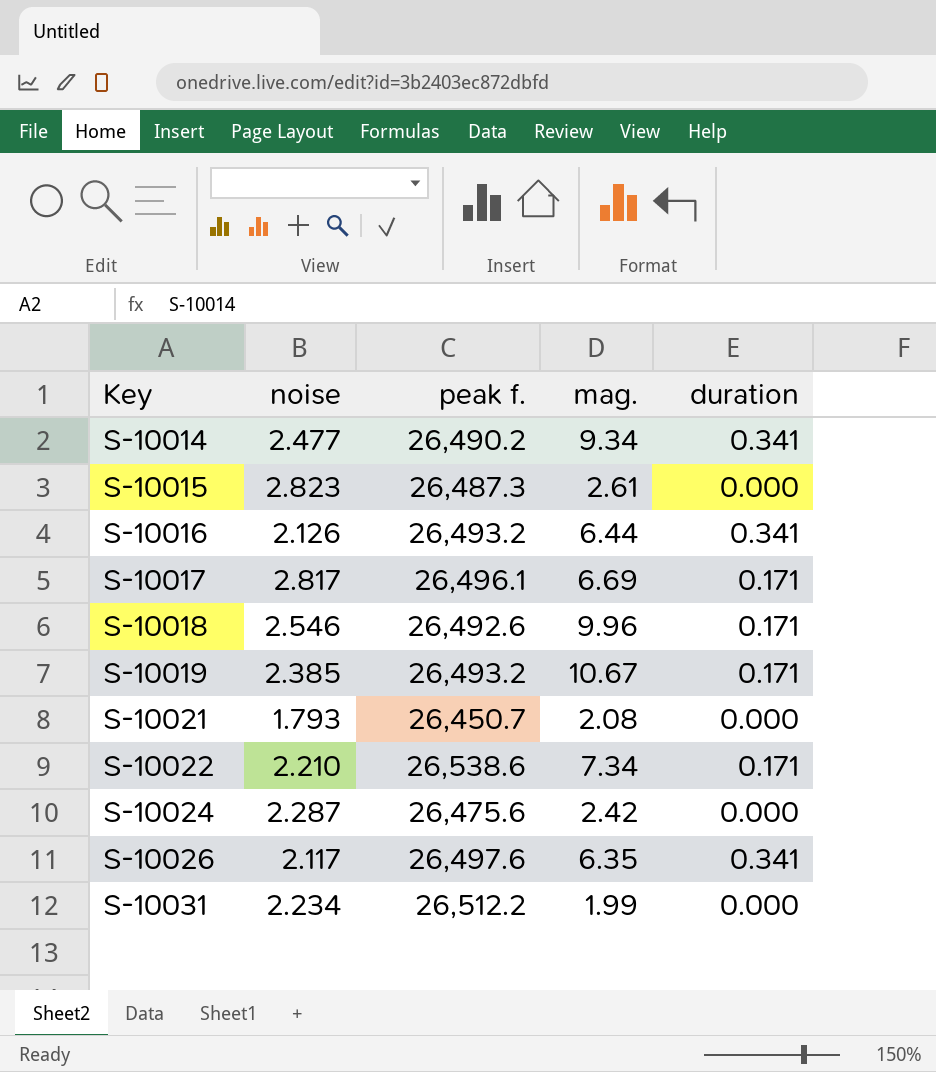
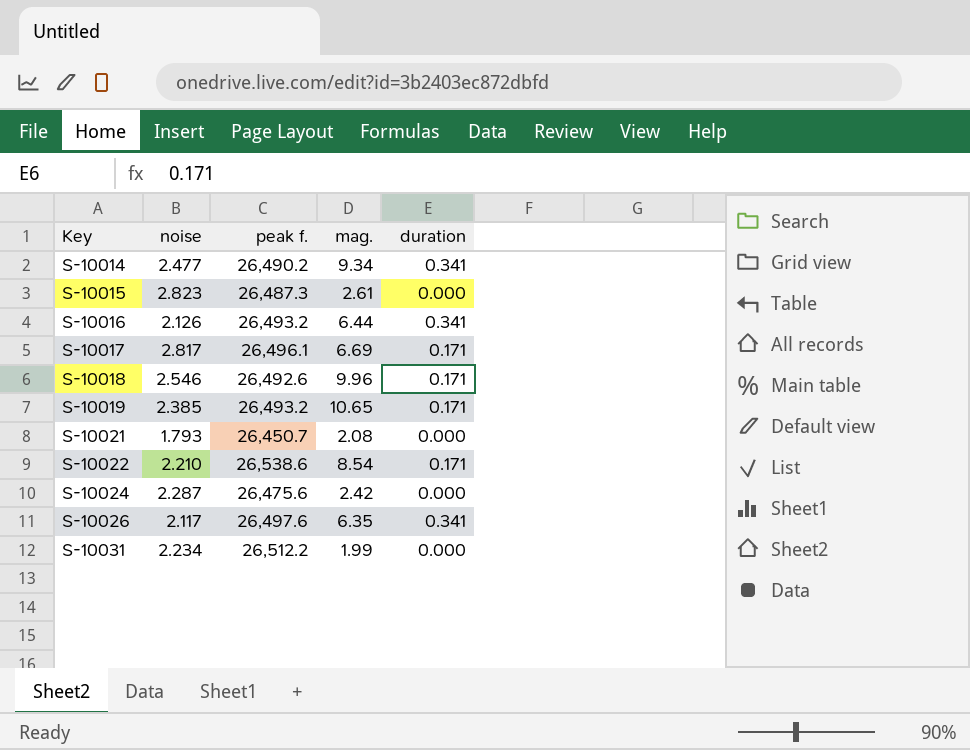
S-10019 | mag.: 10.67 -> 10.65
S-10022 | mag.: 7.34 -> 8.54

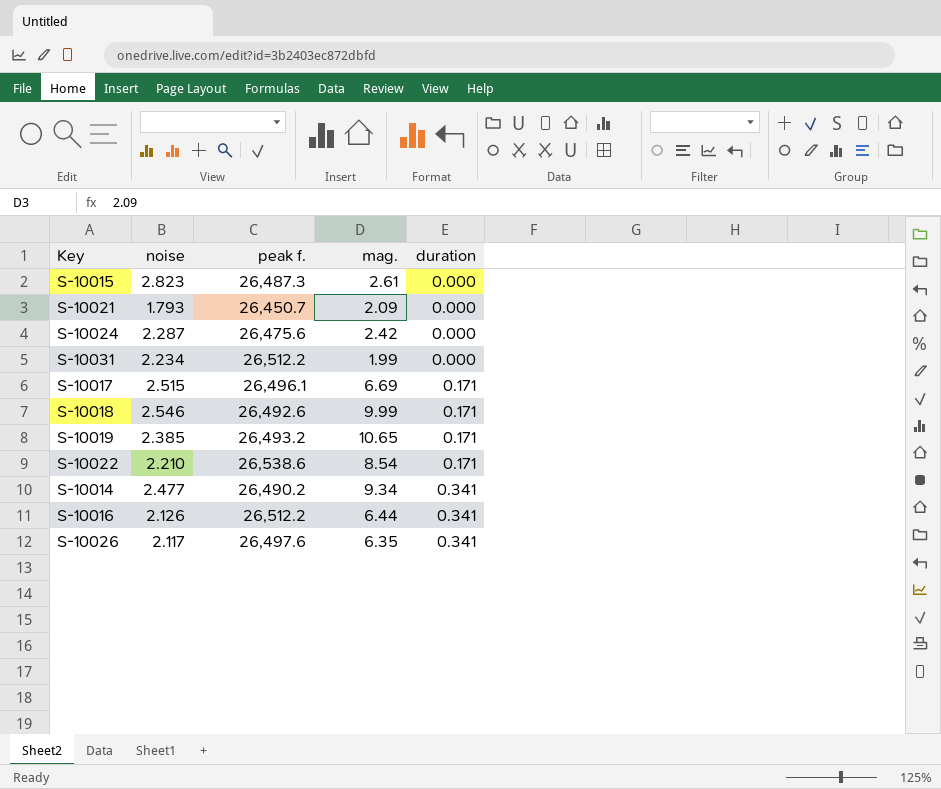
row order: Key ascending -> duration ascending
S-10021 | mag.: 2.08 -> 2.09
S-10017 | noise: 2.817 -> 2.515
S-10018 | mag.: 9.96 -> 9.99
S-10016 | peak f.: 26,493.2 -> 26,512.2

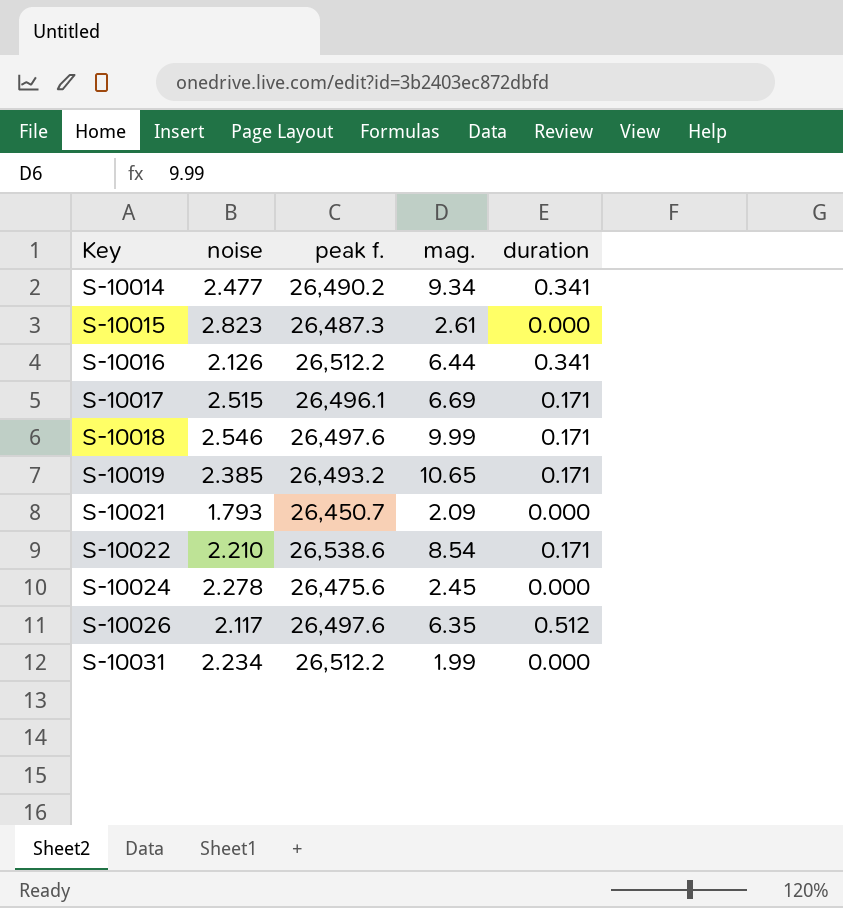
row order: duration ascending -> Key ascending
S-10018 | peak f.: 26,492.6 -> 26,497.6
S-10024 | noise: 2.287 -> 2.278
S-10024 | mag.: 2.42 -> 2.45
S-10026 | duration: 0.341 -> 0.512

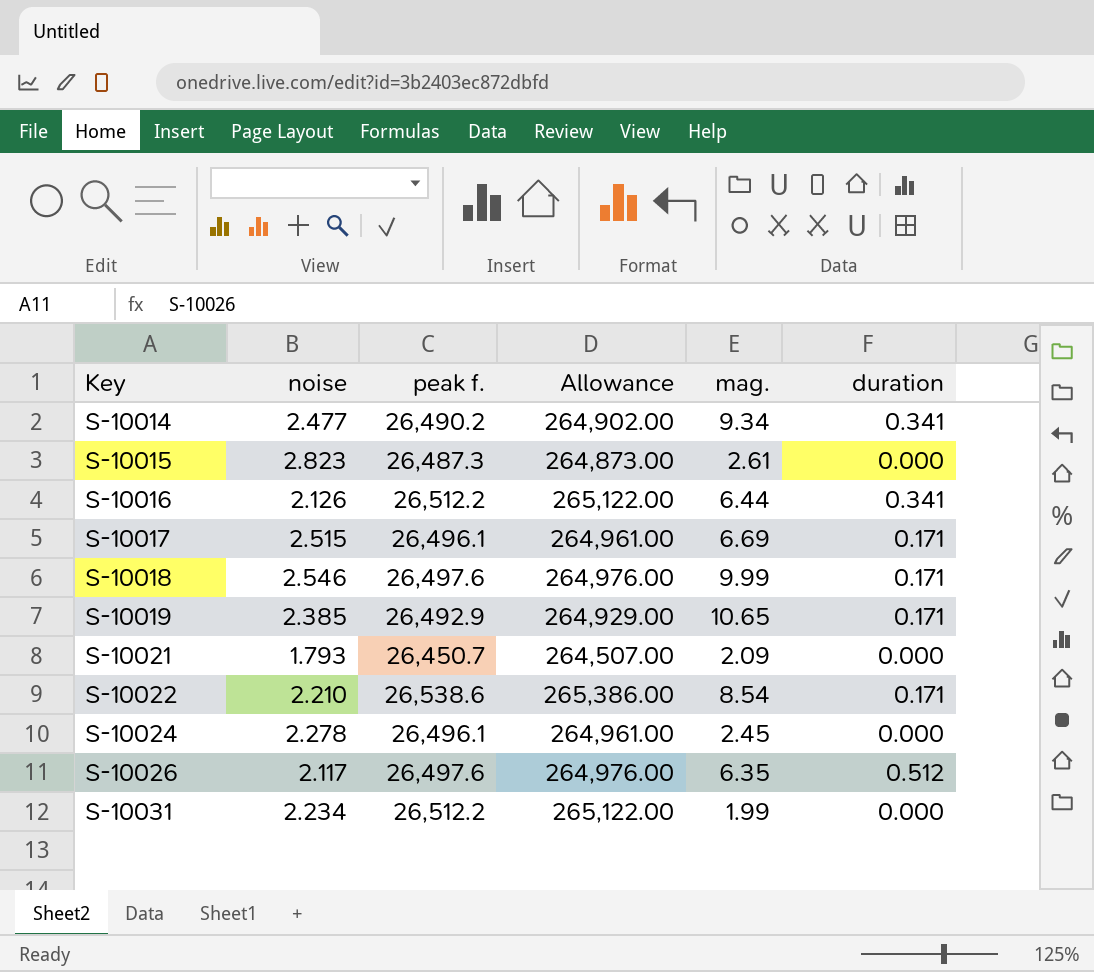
column Allowance | formula: none -> [peak f.] * 10
S-10019 | peak f.: 26,493.2 -> 26,492.9
S-10024 | peak f.: 26,475.6 -> 26,496.1

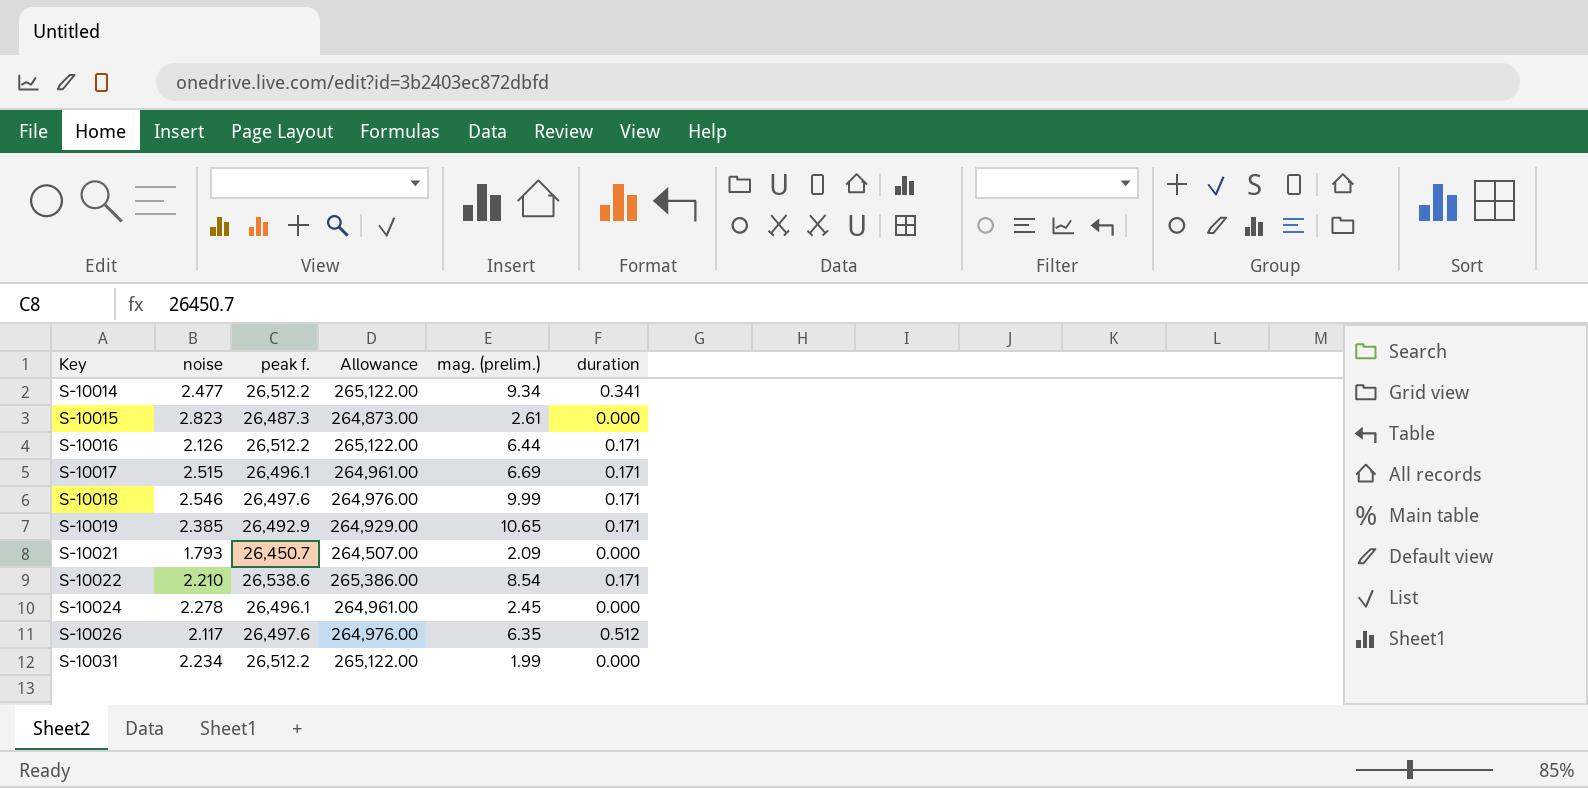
column name: mag. -> mag. (prelim.)
S-10014 | peak f.: 26,490.2 -> 26,512.2
S-10014 | Allowance: 264,902.00 -> 265,122.00
S-10016 | duration: 0.341 -> 0.171

